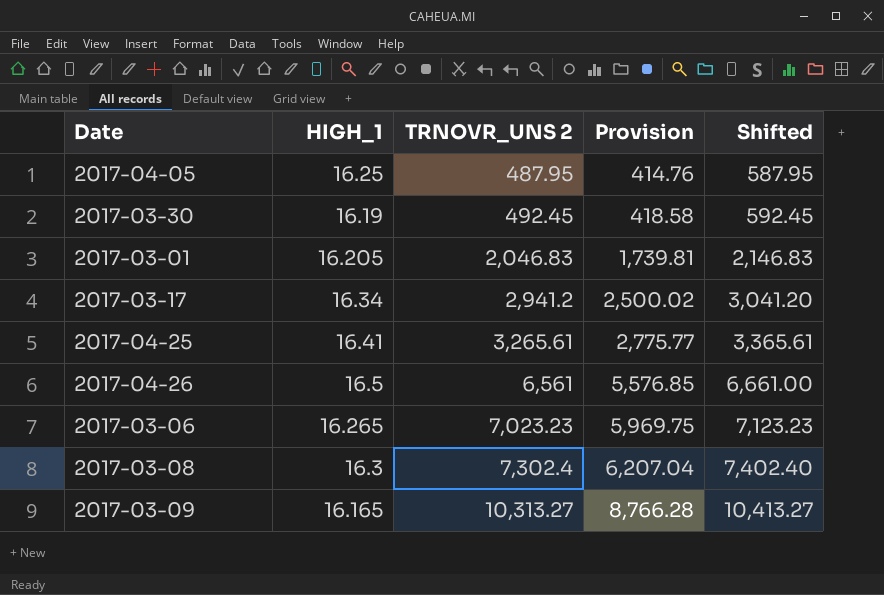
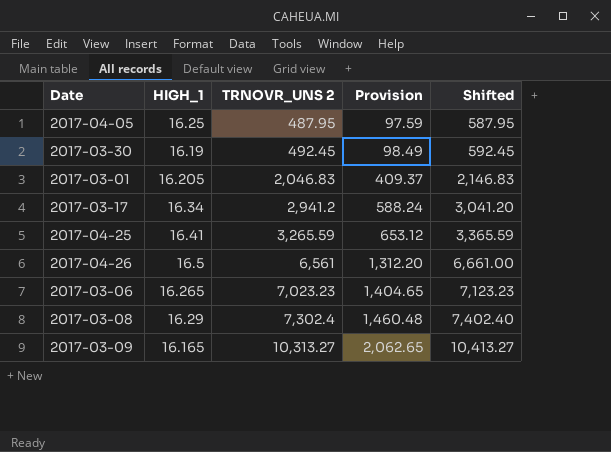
column Provision | formula: [TRNOVR_UNS 2] * 0.85 -> [TRNOVR_UNS 2] * 0.2
2017-04-25 | TRNOVR_UNS 2: 3,265.61 -> 3,265.59
2017-04-25 | Shifted: 3,365.61 -> 3,365.59
2017-03-08 | HIGH_1: 16.3 -> 16.29

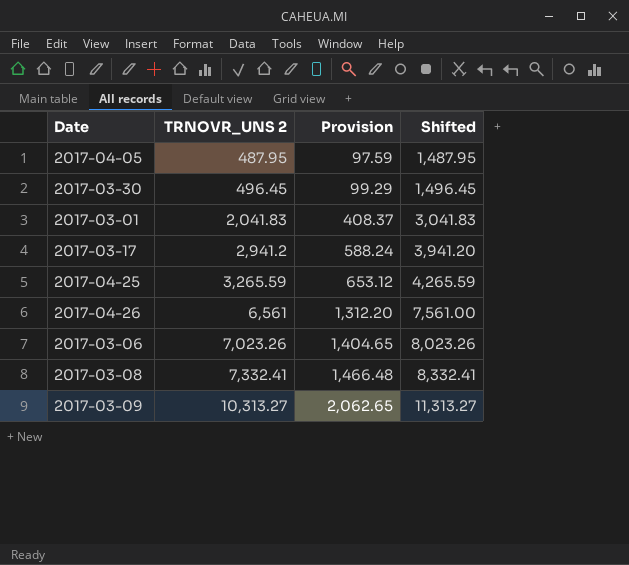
column HIGH_1 | position: 2 -> none
column Shifted | formula: [TRNOVR_UNS 2] + 100 -> [TRNOVR_UNS 2] + 1000
2017-03-30 | TRNOVR_UNS 2: 492.45 -> 496.45
2017-03-30 | Provision: 98.49 -> 99.29
2017-03-01 | TRNOVR_UNS 2: 2,046.83 -> 2,041.83
2017-03-01 | Provision: 409.37 -> 408.37
2017-03-06 | TRNOVR_UNS 2: 7,023.23 -> 7,023.26
2017-03-08 | TRNOVR_UNS 2: 7,302.4 -> 7,332.41
2017-03-08 | Provision: 1,460.48 -> 1,466.48

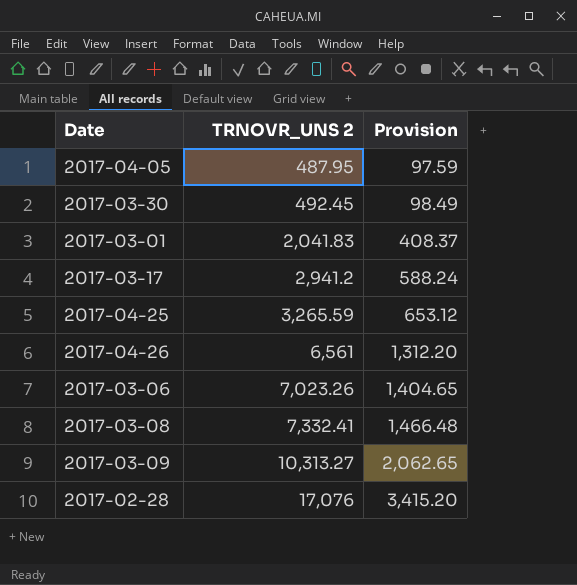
column Shifted | formula: [TRNOVR_UNS 2] + 1000 -> none
2017-03-30 | TRNOVR_UNS 2: 496.45 -> 492.45
2017-03-30 | Provision: 99.29 -> 98.49
row 2017-02-28: none -> 17,076 | 3,415.20

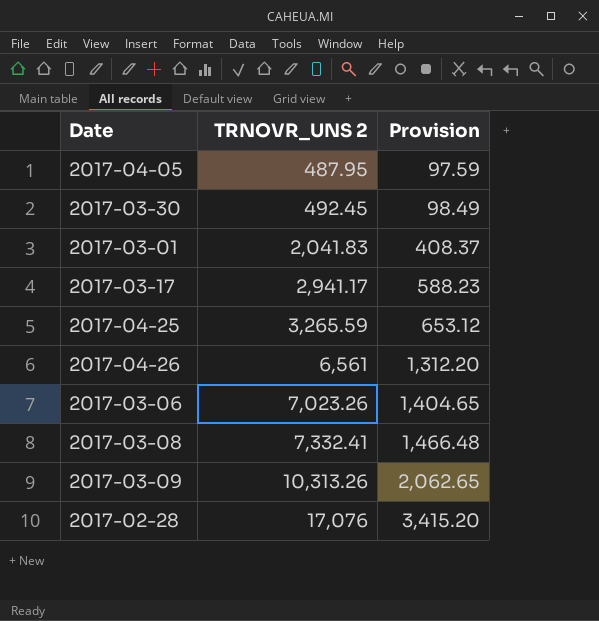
2017-03-17 | TRNOVR_UNS 2: 2,941.2 -> 2,941.17
2017-03-17 | Provision: 588.24 -> 588.23
2017-03-09 | TRNOVR_UNS 2: 10,313.27 -> 10,313.26

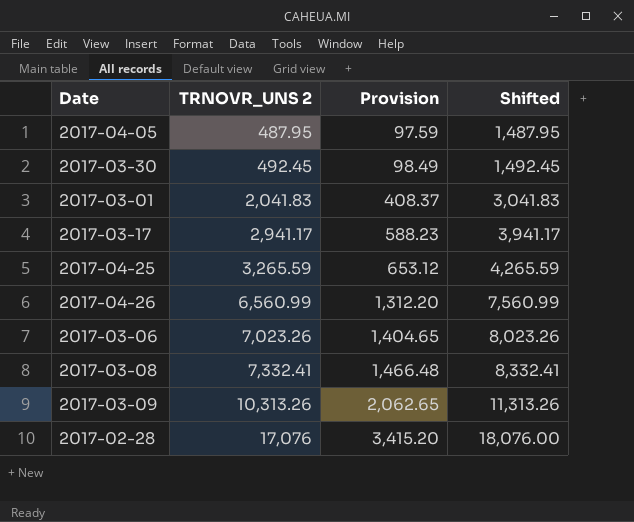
column Shifted | formula: none -> [TRNOVR_UNS 2] + 1000
2017-04-26 | TRNOVR_UNS 2: 6,561 -> 6,560.99

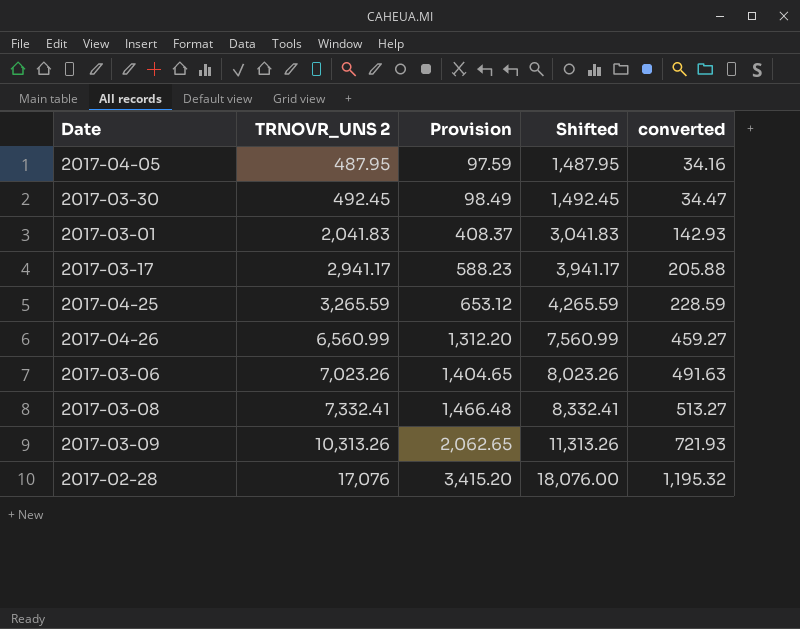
column converted | formula: none -> [TRNOVR_UNS 2] * 0.07

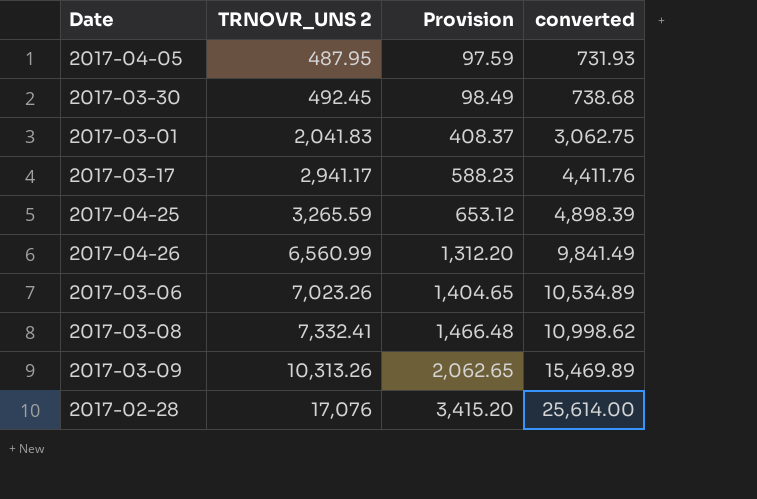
column Shifted | formula: [TRNOVR_UNS 2] + 1000 -> none
column converted | formula: [TRNOVR_UNS 2] * 0.07 -> [TRNOVR_UNS 2] * 1.5

